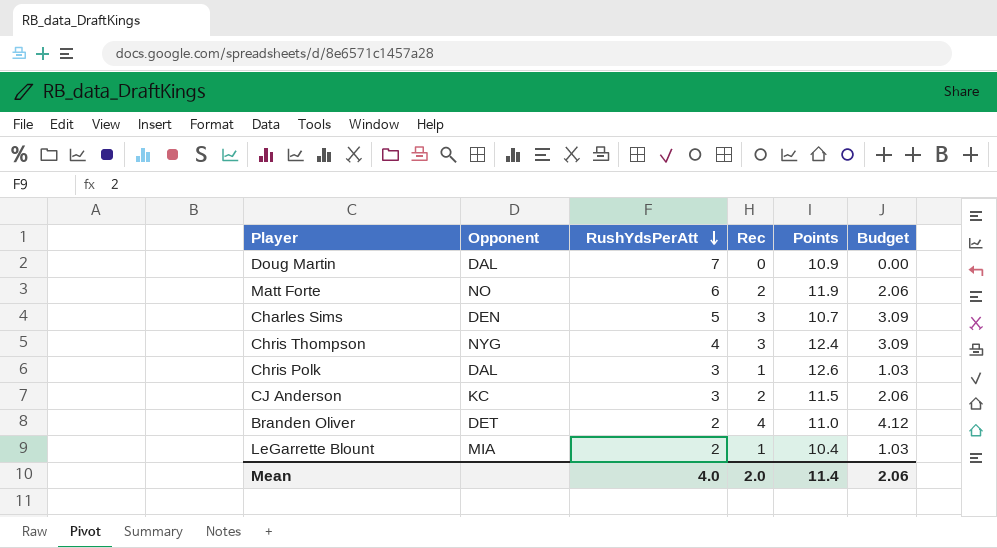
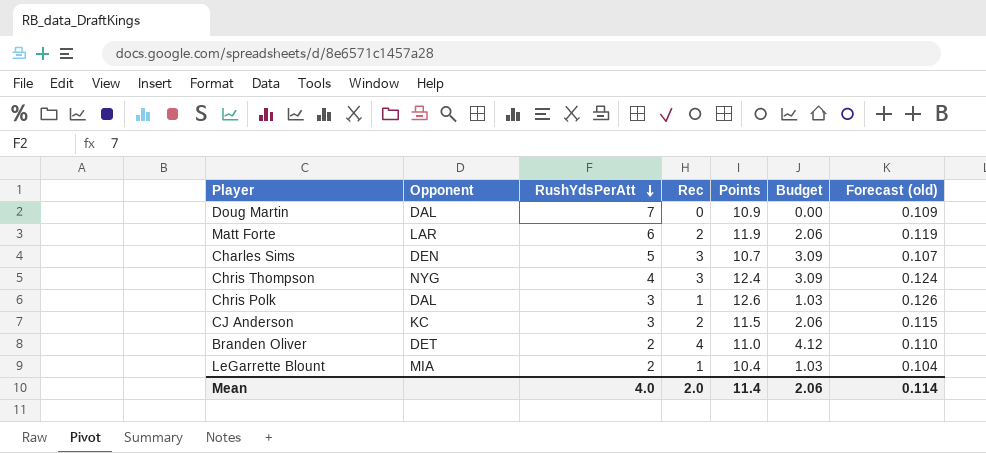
column Forecast (old) | formula: none -> [Points] * 0.01
Matt Forte | Opponent: NO -> LAR

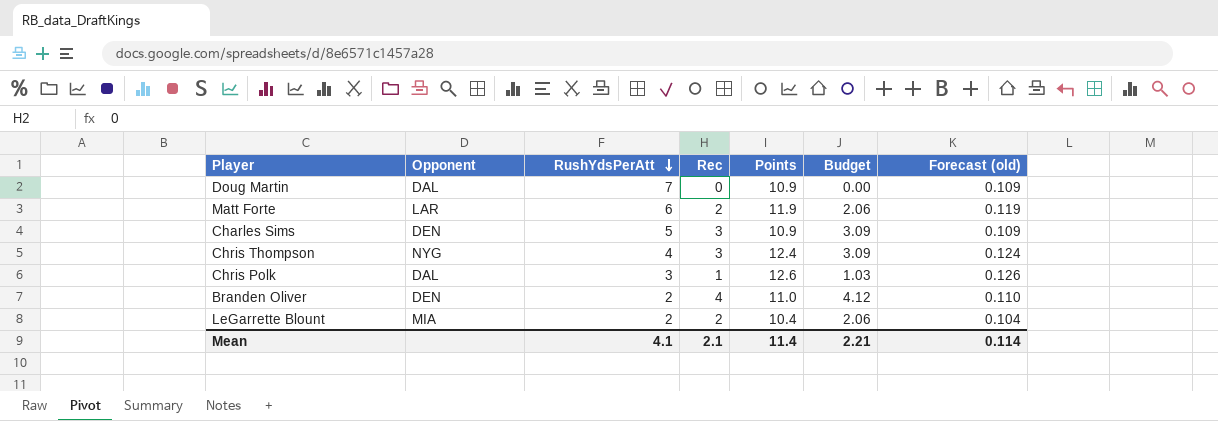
row CJ Anderson: KC | 3 | 2 | 11.5 | 2.06 | 0.115 -> none
Charles Sims | Points: 10.7 -> 10.9
Charles Sims | Forecast (old): 0.107 -> 0.109
Branden Oliver | Opponent: DET -> DEN
LeGarrette Blount | Rec: 1 -> 2
LeGarrette Blount | Budget: 1.03 -> 2.06
Mean | RushYdsPerAtt: 4.0 -> 4.1
Mean | Rec: 2.0 -> 2.1
Mean | Budget: 2.06 -> 2.21

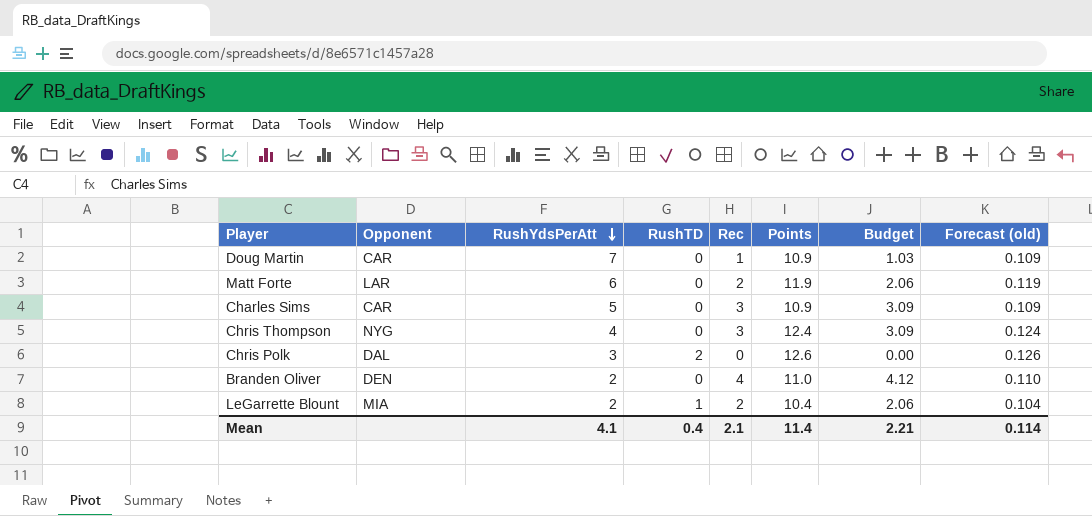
column RushTD | position: none -> 4
Doug Martin | Opponent: DAL -> CAR
Doug Martin | Rec: 0 -> 1
Doug Martin | Budget: 0.00 -> 1.03
Charles Sims | Opponent: DEN -> CAR
Chris Polk | Rec: 1 -> 0
Chris Polk | Budget: 1.03 -> 0.00

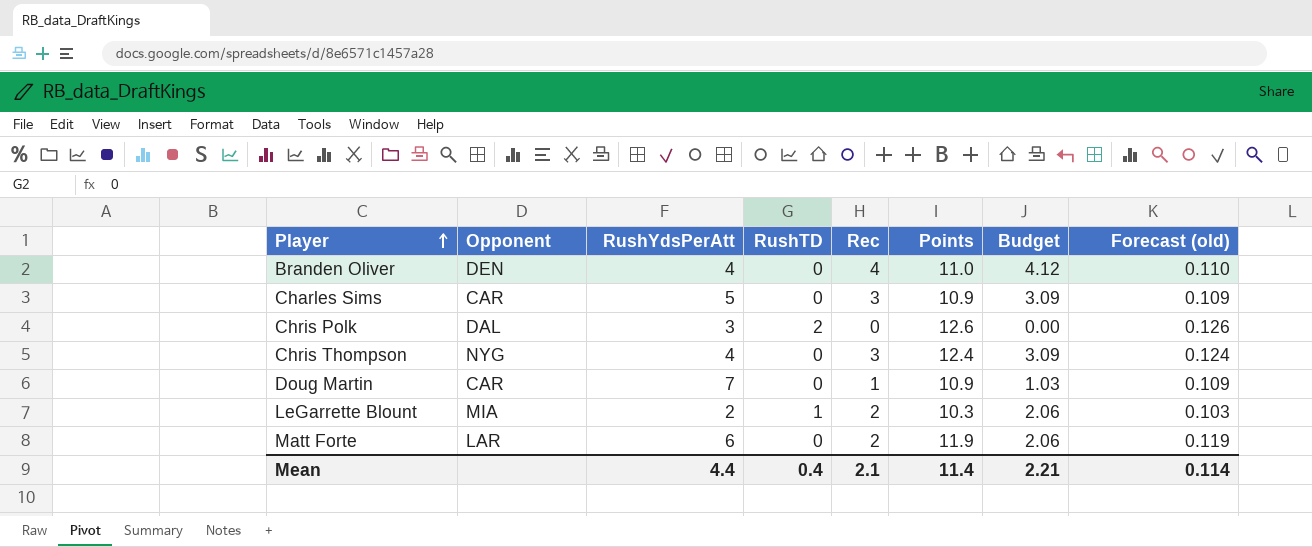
row order: RushYdsPerAtt descending -> Player ascending
Branden Oliver | RushYdsPerAtt: 2 -> 4
LeGarrette Blount | Points: 10.4 -> 10.3
LeGarrette Blount | Forecast (old): 0.104 -> 0.103
Mean | RushYdsPerAtt: 4.1 -> 4.4

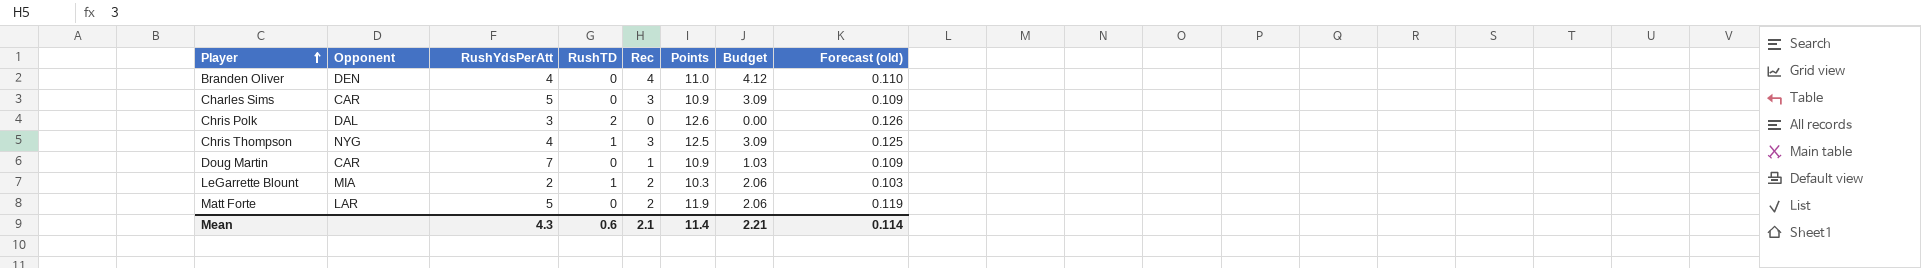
Chris Thompson | RushTD: 0 -> 1
Chris Thompson | Points: 12.4 -> 12.5
Chris Thompson | Forecast (old): 0.124 -> 0.125
Matt Forte | RushYdsPerAtt: 6 -> 5
Mean | RushYdsPerAtt: 4.4 -> 4.3
Mean | RushTD: 0.4 -> 0.6

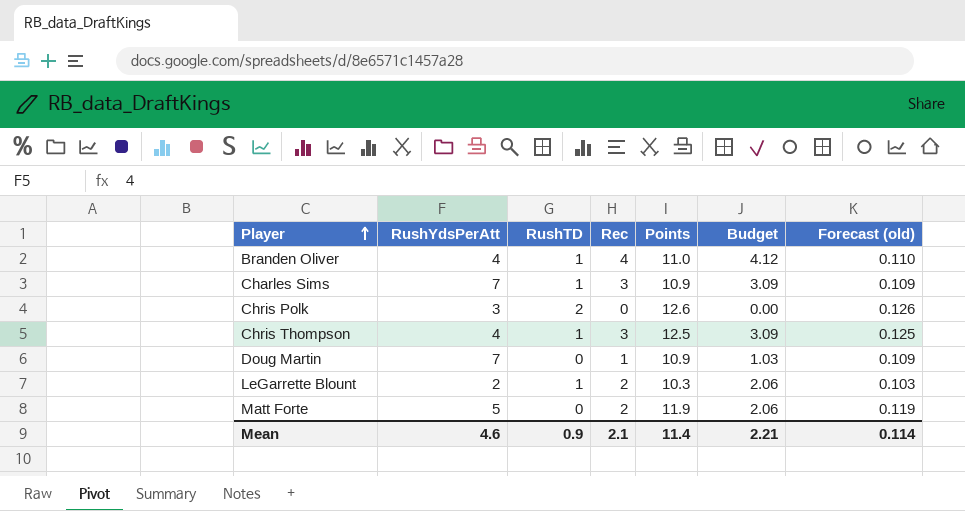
column Opponent | position: 2 -> none
Branden Oliver | RushTD: 0 -> 1
Charles Sims | RushYdsPerAtt: 5 -> 7
Charles Sims | RushTD: 0 -> 1
Mean | RushYdsPerAtt: 4.3 -> 4.6
Mean | RushTD: 0.6 -> 0.9

